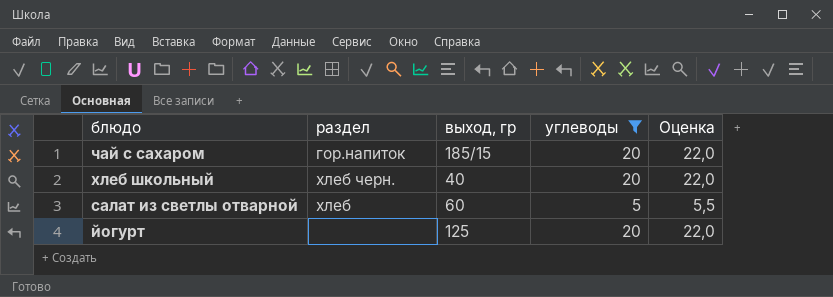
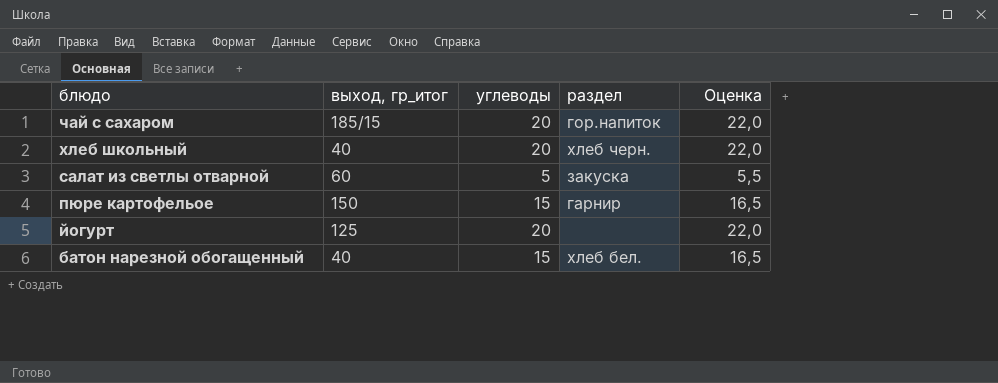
filter: углеводы != 15 -> none
column name: выход, гр -> выход, гр_итог
column раздел | position: 2 -> 4
салат из светлы отварной | раздел: хлеб -> закуска

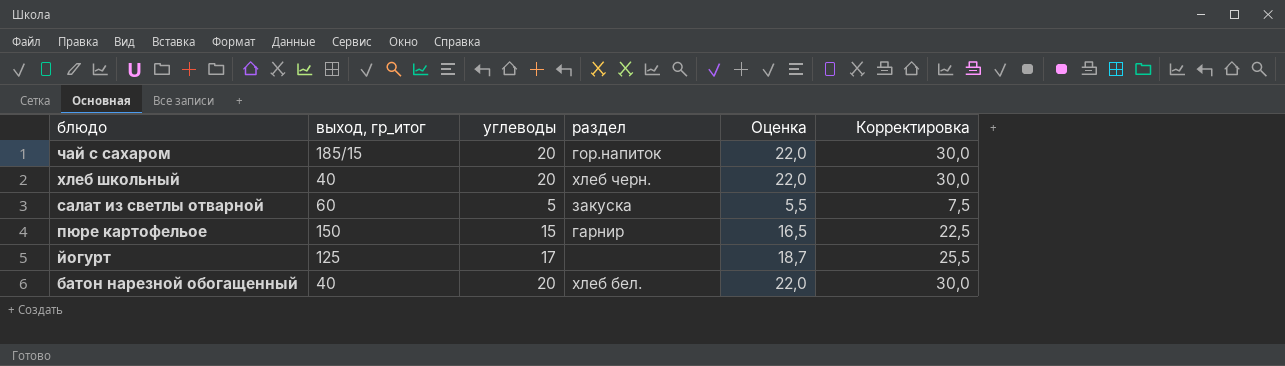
column Корректировка | formula: none -> [углеводы] * 1,5
йогурт | углеводы: 20 -> 17
йогурт | Оценка: 22,0 -> 18,7
батон нарезной обогащенный | углеводы: 15 -> 20
батон нарезной обогащенный | Оценка: 16,5 -> 22,0

